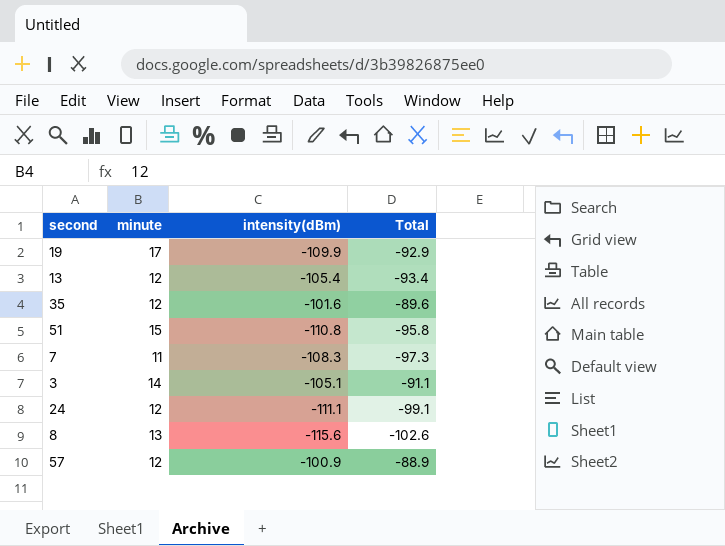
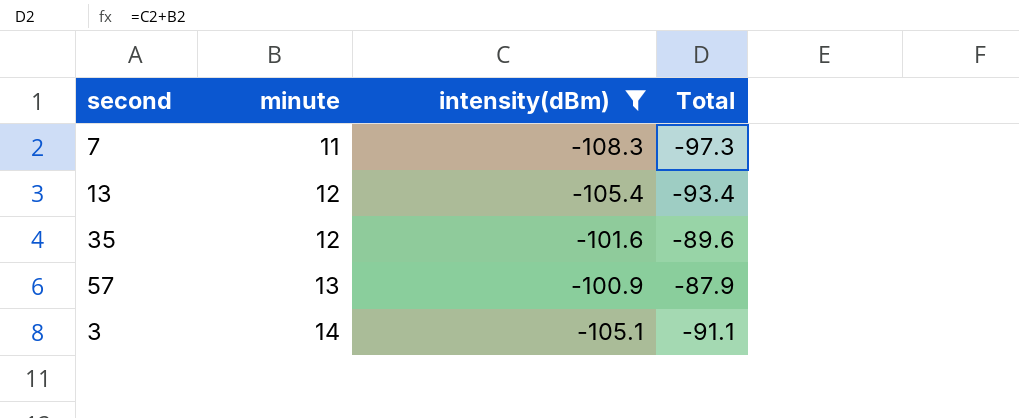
filter: none -> intensity(dBm) >= -108.3
row order: none -> minute ascending
57 | minute: 12 -> 13
57 | Total: -88.9 -> -87.9

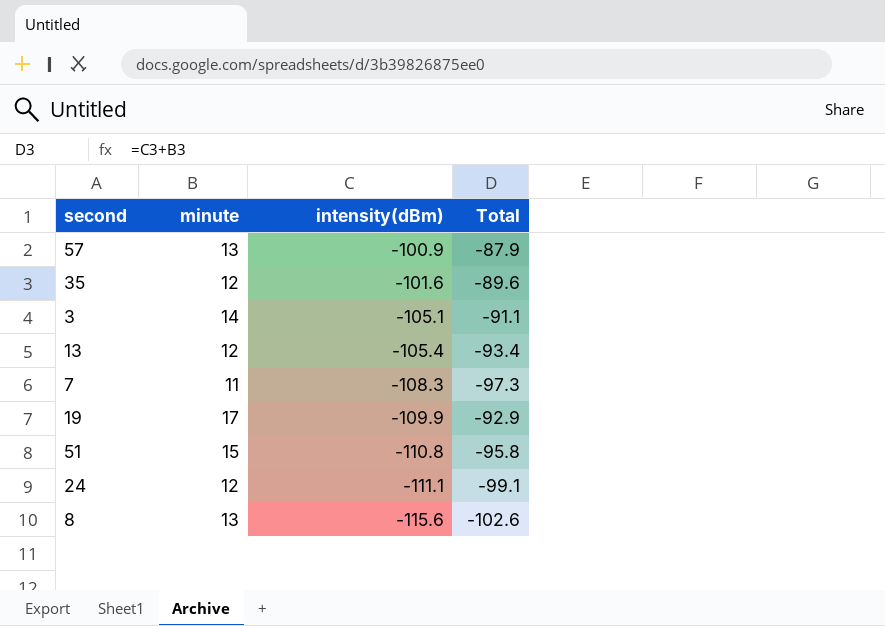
filter: intensity(dBm) >= -108.3 -> none
row order: minute ascending -> intensity(dBm) descending

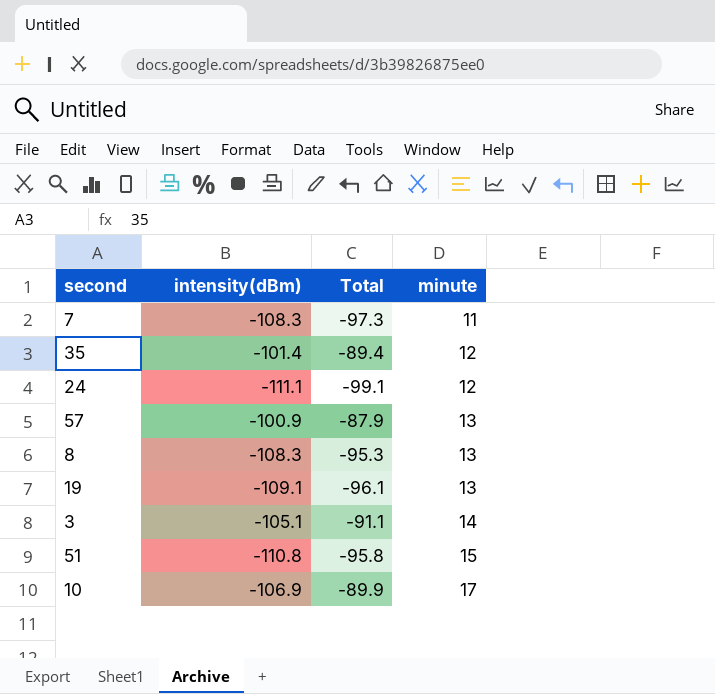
row order: intensity(dBm) descending -> minute ascending
column minute | position: 2 -> 4
row 13: 12 | -105.4 | -93.4 -> none
35 | intensity(dBm): -101.6 -> -101.4
35 | Total: -89.6 -> -89.4
8 | intensity(dBm): -115.6 -> -108.3
8 | Total: -102.6 -> -95.3
19 | intensity(dBm): -109.9 -> -109.1
19 | Total: -92.9 -> -96.1
19 | minute: 17 -> 13
row 10: none -> -106.9 | -89.9 | 17

